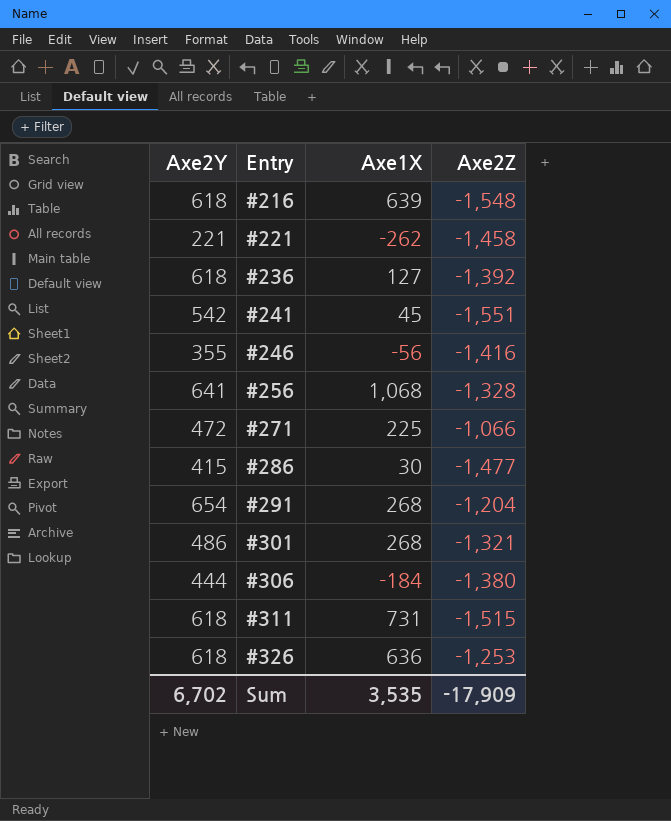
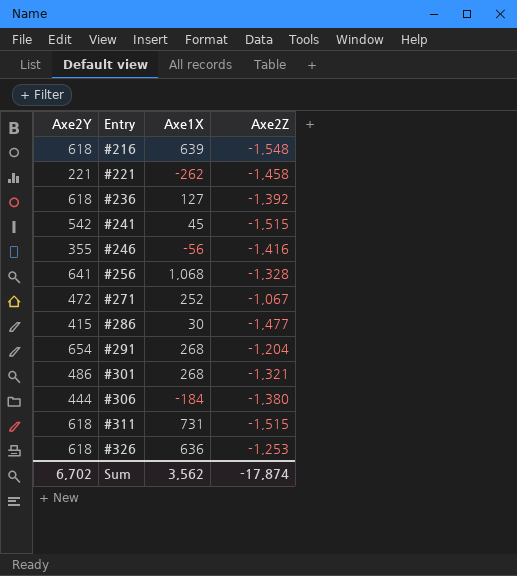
#241 | Axe2Z: -1,551 -> -1,515
#271 | Axe1X: 225 -> 252
#271 | Axe2Z: -1,066 -> -1,067
Sum | Axe1X: 3,535 -> 3,562
Sum | Axe2Z: -17,909 -> -17,874

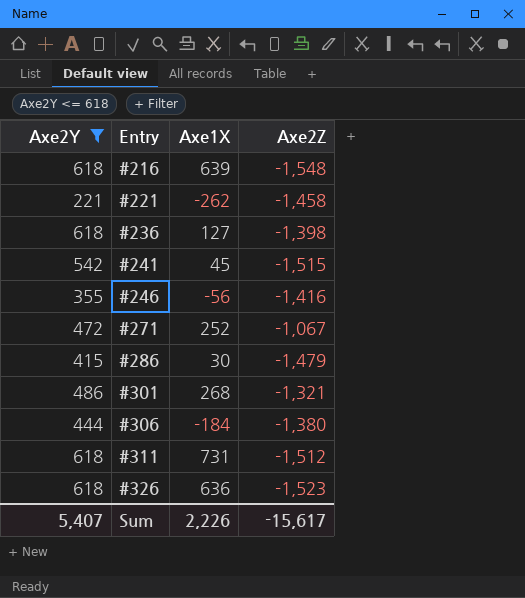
filter: none -> Axe2Y <= 618
#236 | Axe2Z: -1,392 -> -1,398
#286 | Axe2Z: -1,477 -> -1,479
#311 | Axe2Z: -1,515 -> -1,512
#326 | Axe2Z: -1,253 -> -1,523
Sum | Axe2Y: 6,702 -> 5,407
Sum | Axe1X: 3,562 -> 2,226
Sum | Axe2Z: -17,874 -> -15,617

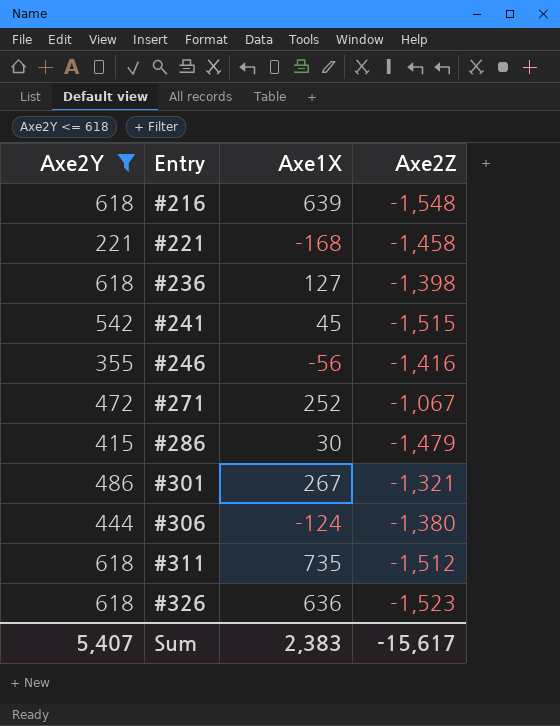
#221 | Axe1X: -262 -> -168
#301 | Axe1X: 268 -> 267
#306 | Axe1X: -184 -> -124
#311 | Axe1X: 731 -> 735
Sum | Axe1X: 2,226 -> 2,383

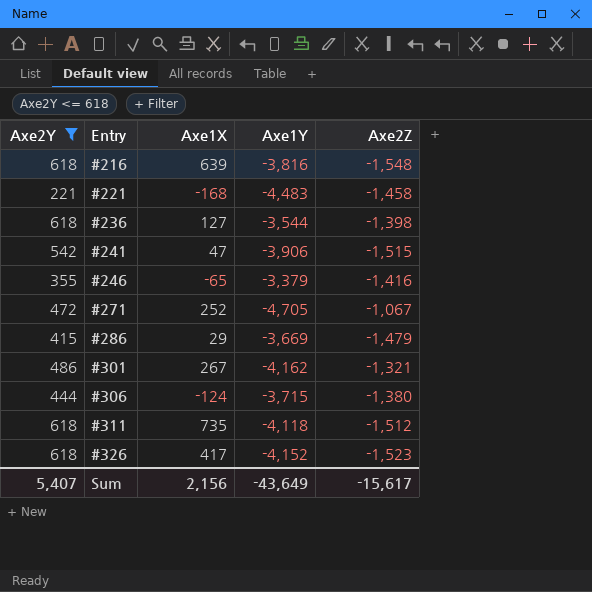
column Axe1Y | position: none -> 4
#241 | Axe1X: 45 -> 47
#246 | Axe1X: -56 -> -65
#286 | Axe1X: 30 -> 29
#326 | Axe1X: 636 -> 417
Sum | Axe1X: 2,383 -> 2,156

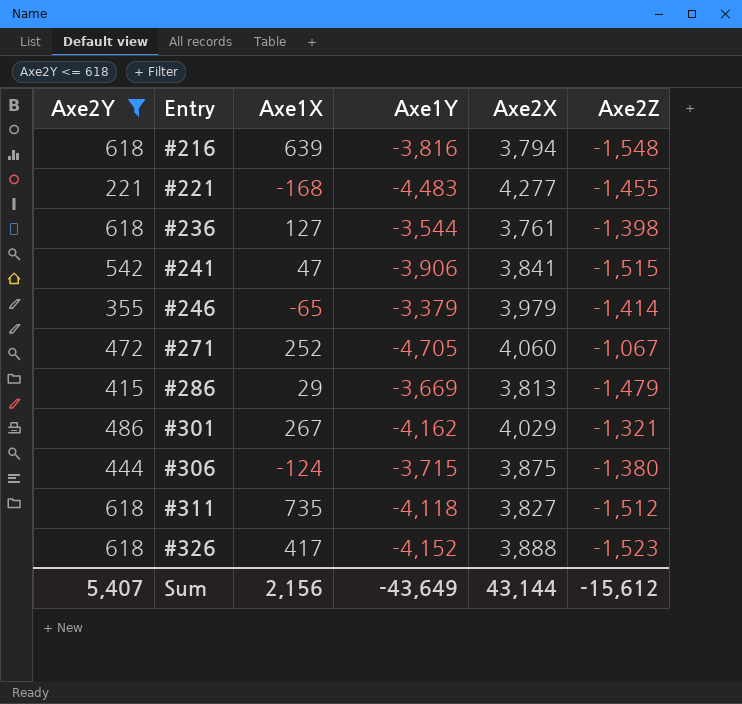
column Axe2X | position: none -> 5
#221 | Axe2Z: -1,458 -> -1,455
#246 | Axe2Z: -1,416 -> -1,414
Sum | Axe2Z: -15,617 -> -15,612

